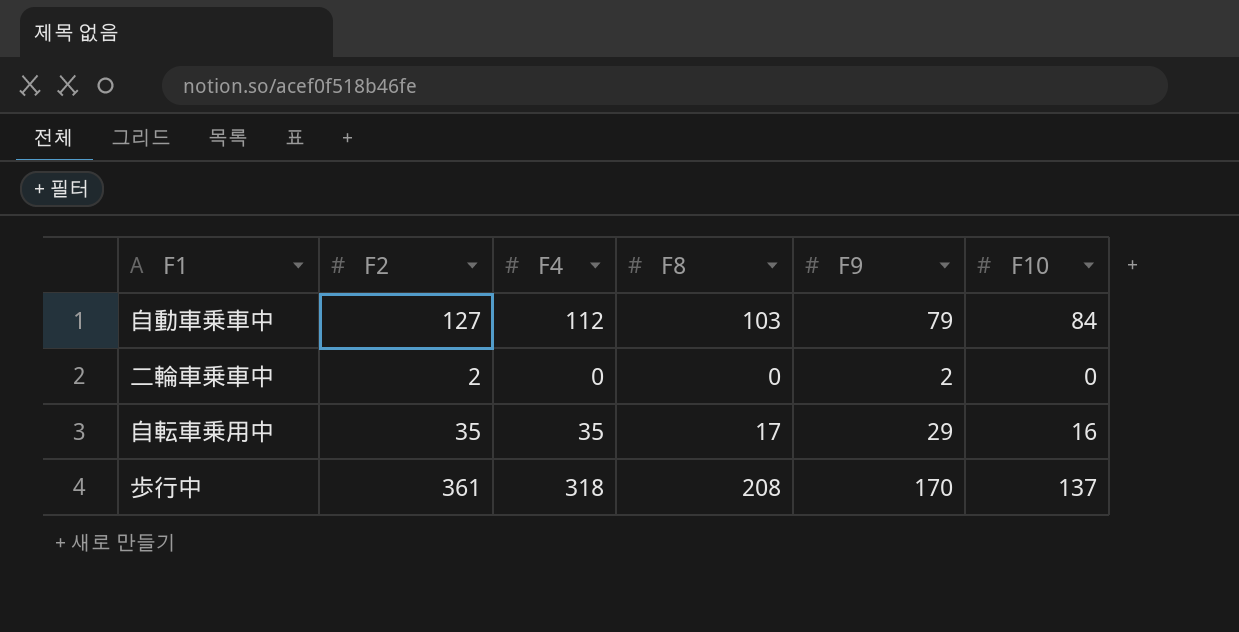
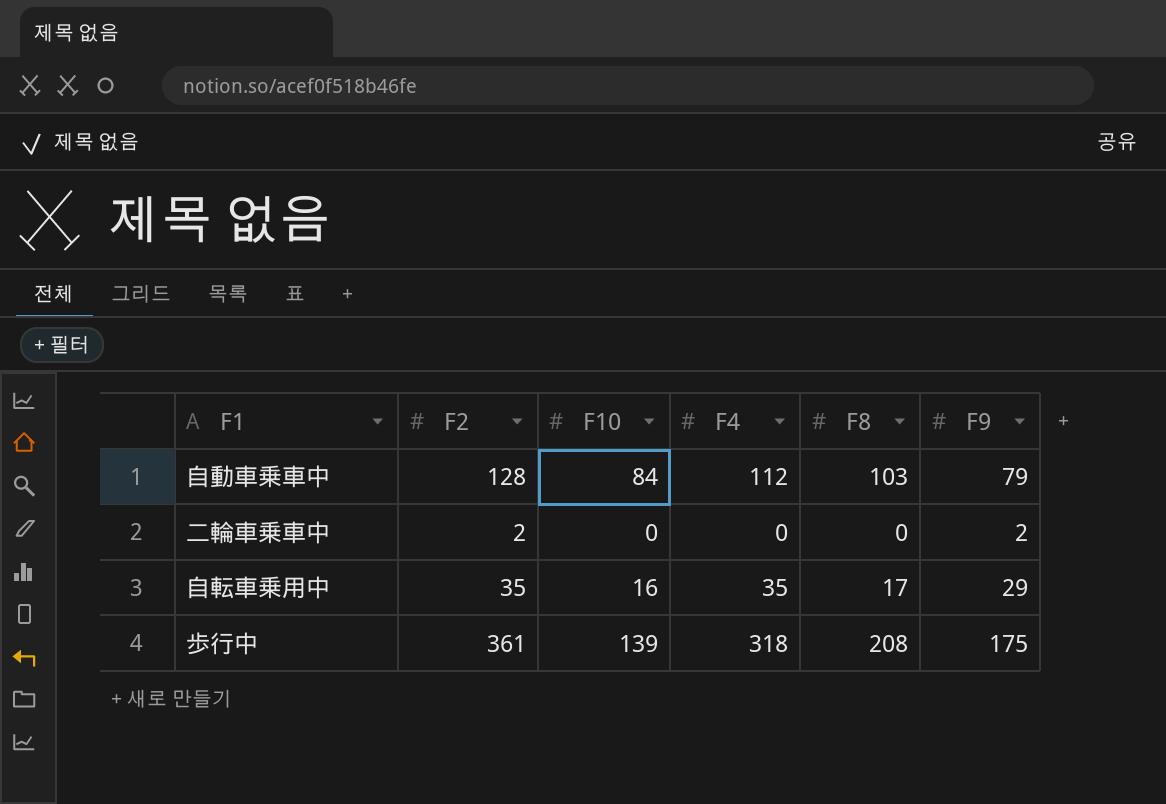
column F10 | position: 6 -> 3
自動車乗車中 | F2: 127 -> 128
歩行中 | F10: 137 -> 139
歩行中 | F9: 170 -> 175

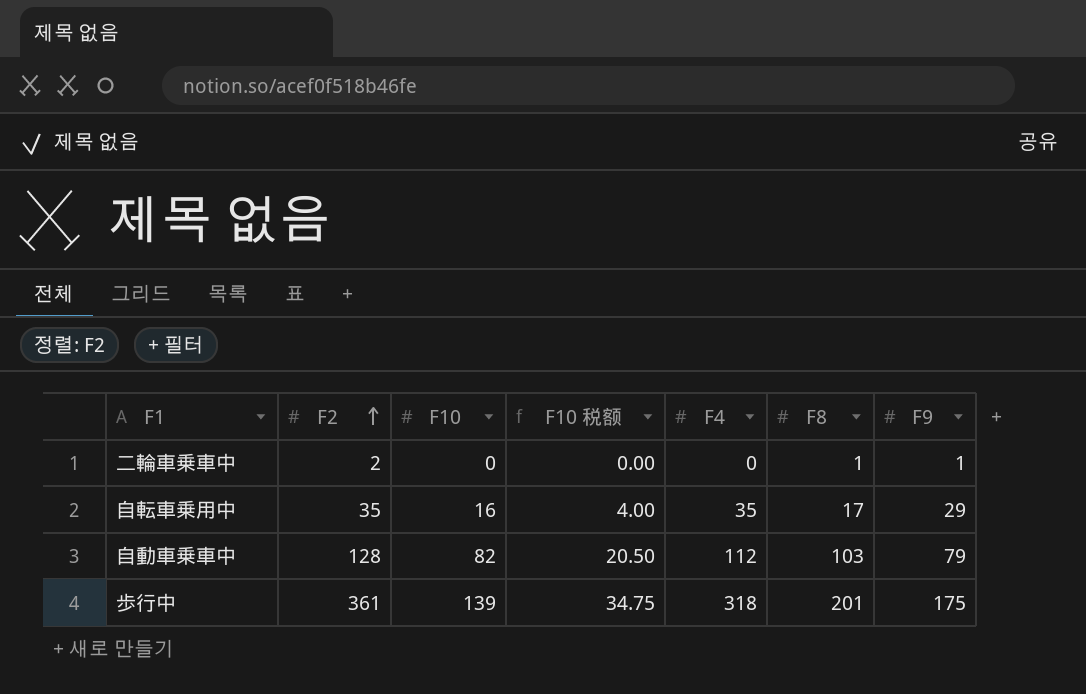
row order: none -> F2 ascending
column F10 税额 | formula: none -> [F10] * 0.25
二輪車乗車中 | F8: 0 -> 1
二輪車乗車中 | F9: 2 -> 1
自動車乗車中 | F10: 84 -> 82
歩行中 | F8: 208 -> 201

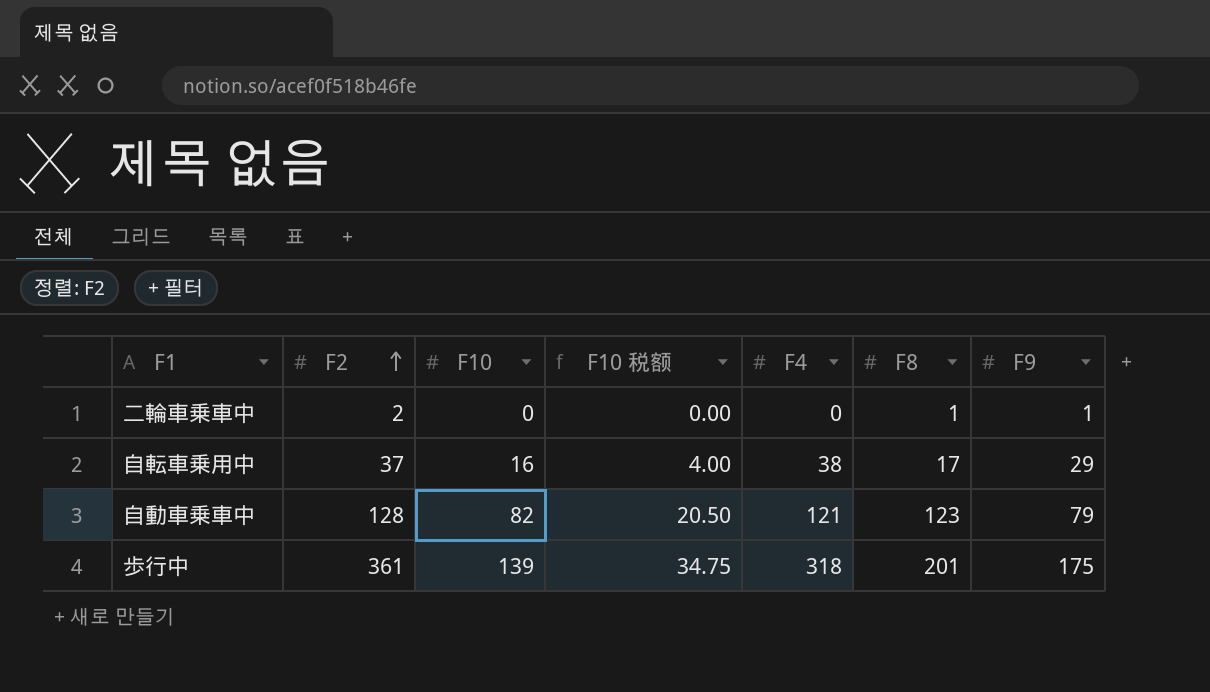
自転車乗用中 | F2: 35 -> 37
自転車乗用中 | F4: 35 -> 38
自動車乗車中 | F4: 112 -> 121
自動車乗車中 | F8: 103 -> 123

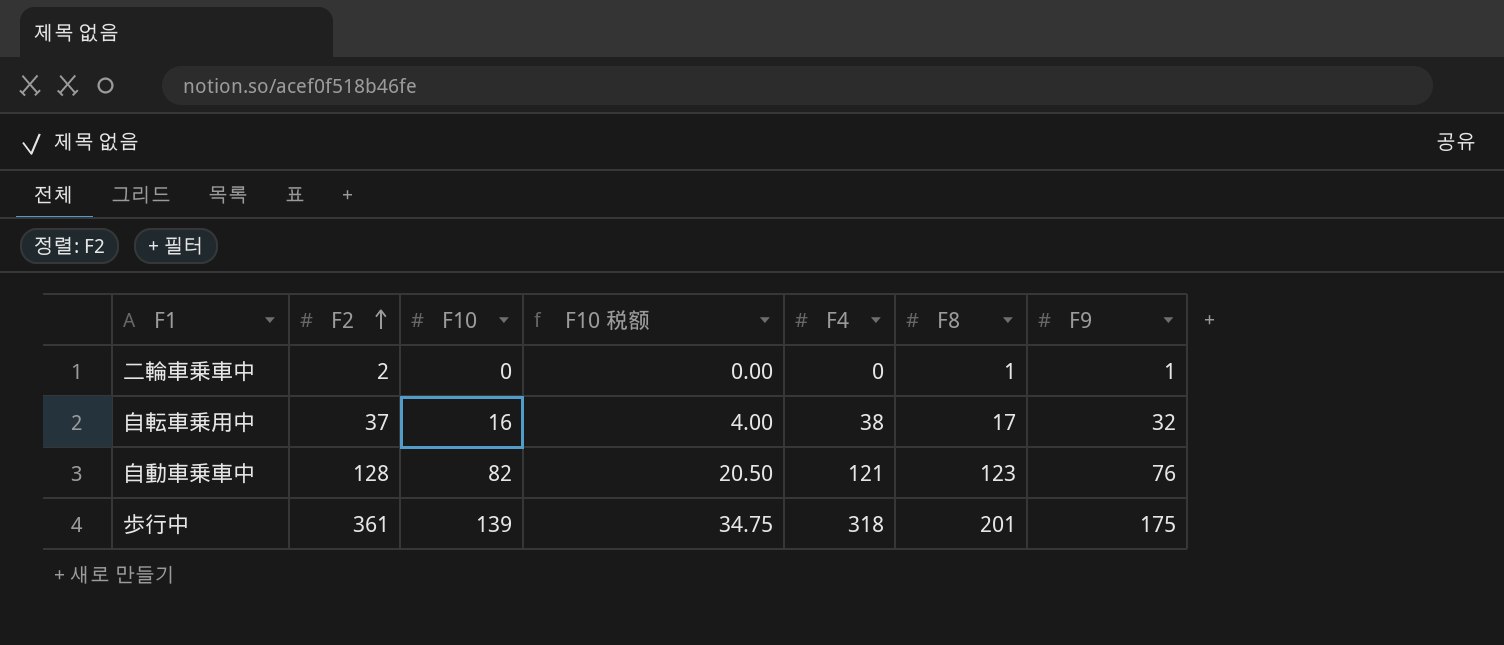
自転車乗用中 | F9: 29 -> 32
自動車乗車中 | F9: 79 -> 76

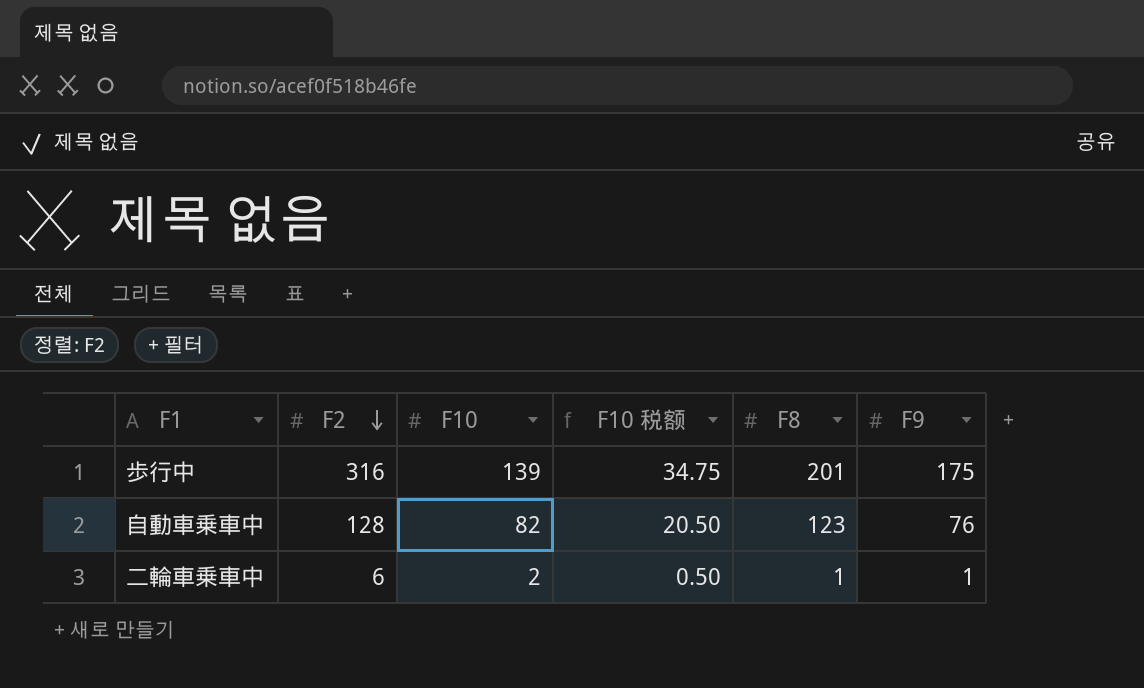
row order: F2 ascending -> F2 descending
column F4 | position: 5 -> none
row 自転車乗用中: 37 | 16 | 4.00 | 38 | 17 | 32 -> none
歩行中 | F2: 361 -> 316
二輪車乗車中 | F2: 2 -> 6
二輪車乗車中 | F10: 0 -> 2
二輪車乗車中 | F10 税额: 0.00 -> 0.50

